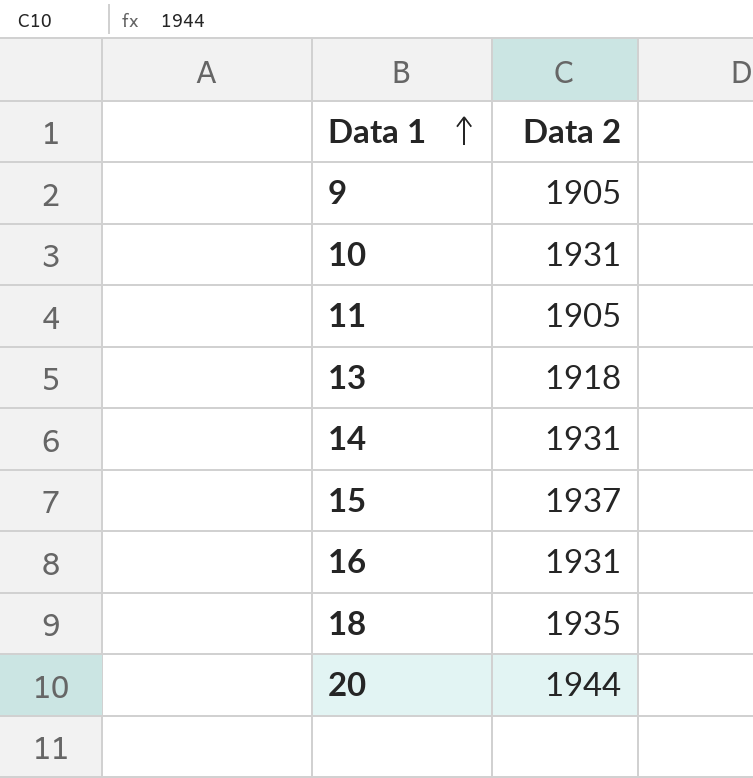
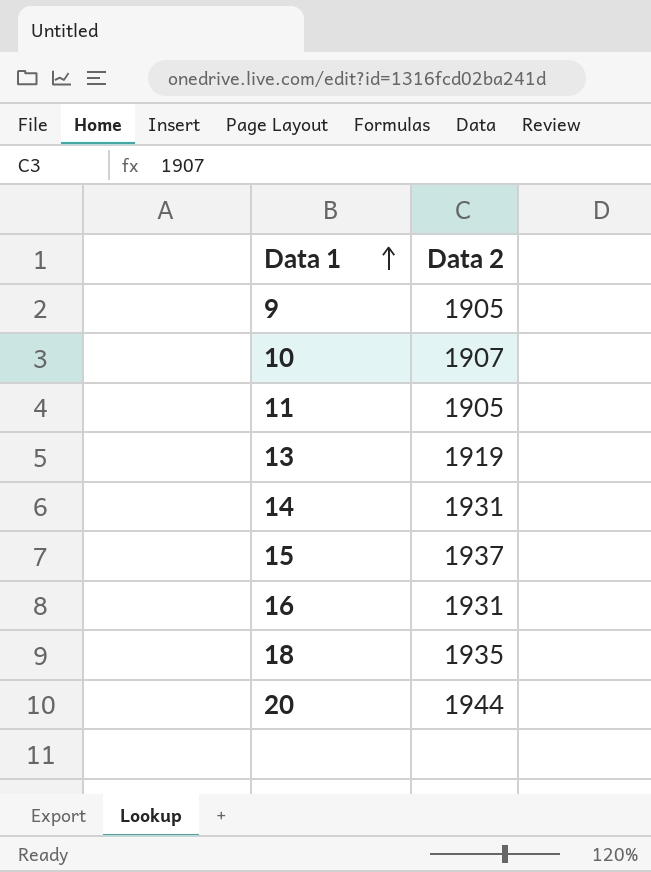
10 | Data 2: 1931 -> 1907
13 | Data 2: 1918 -> 1919

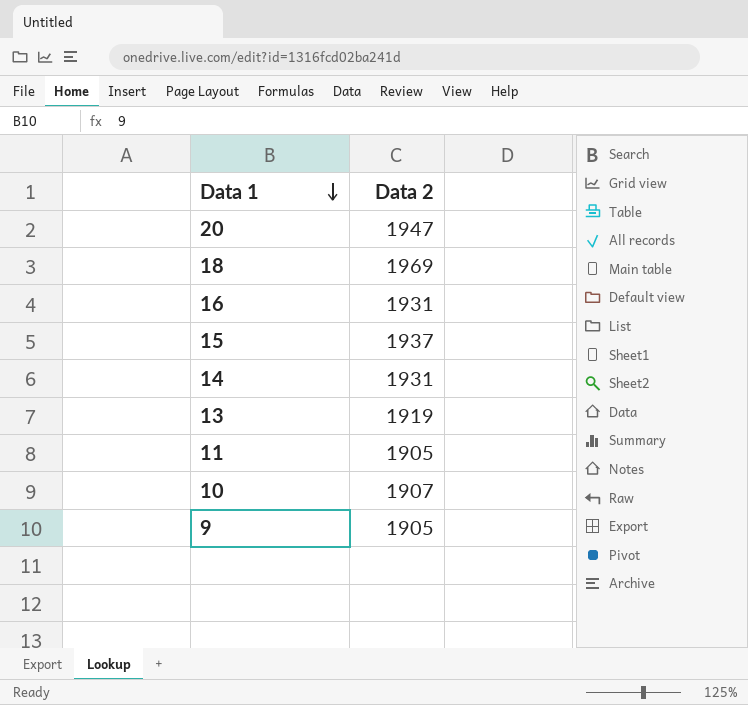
row order: Data 1 ascending -> Data 1 descending
20 | Data 2: 1944 -> 1947
18 | Data 2: 1935 -> 1969

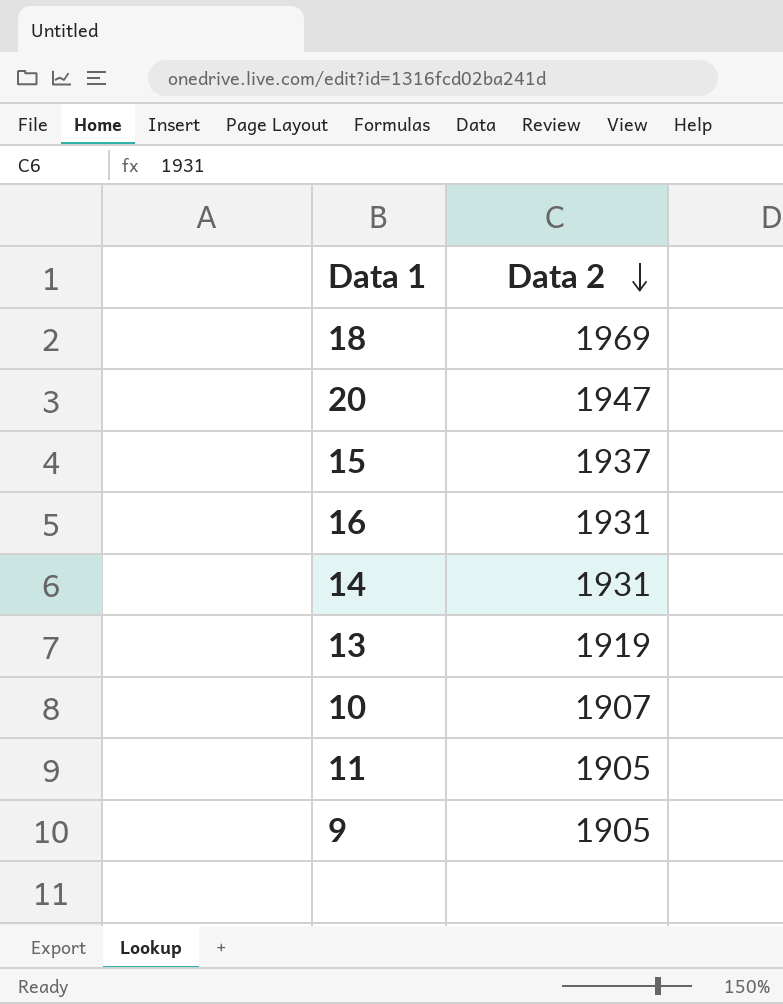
row order: Data 1 descending -> Data 2 descending

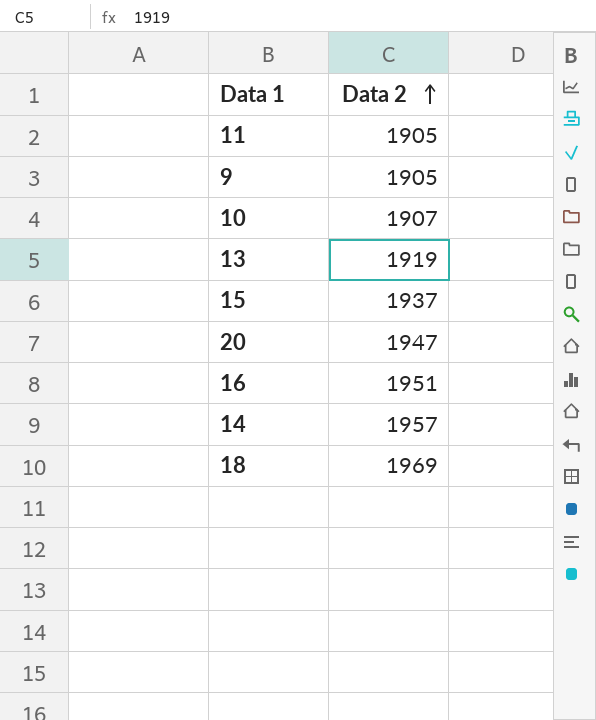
row order: Data 2 descending -> Data 2 ascending
16 | Data 2: 1931 -> 1951
14 | Data 2: 1931 -> 1957

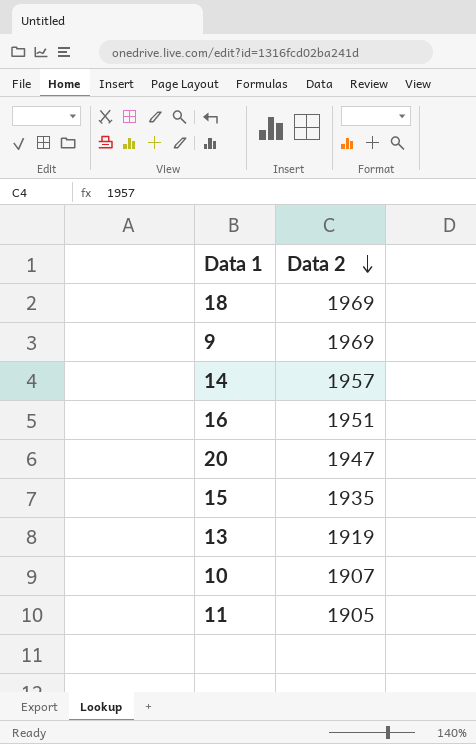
row order: Data 2 ascending -> Data 2 descending
9 | Data 2: 1905 -> 1969
15 | Data 2: 1937 -> 1935

